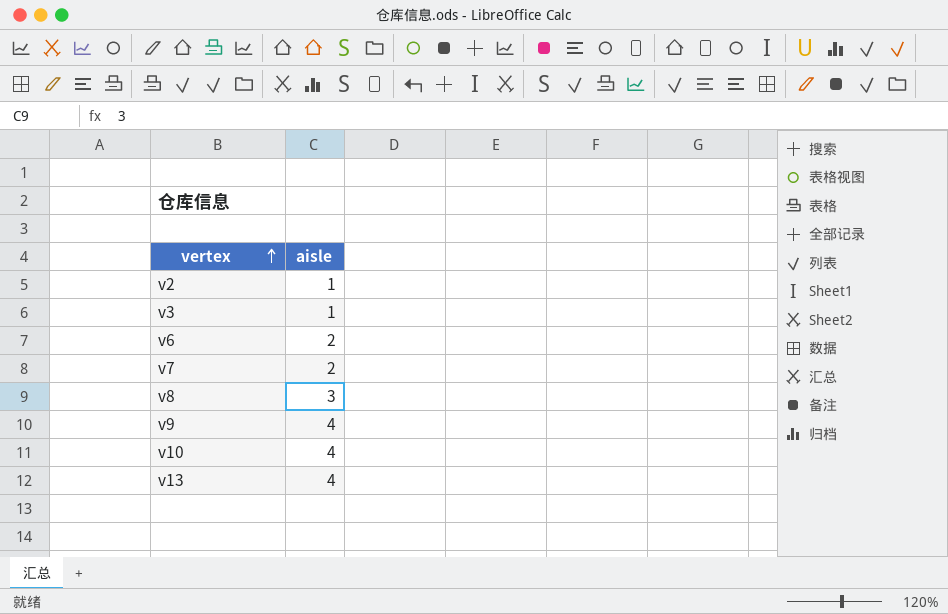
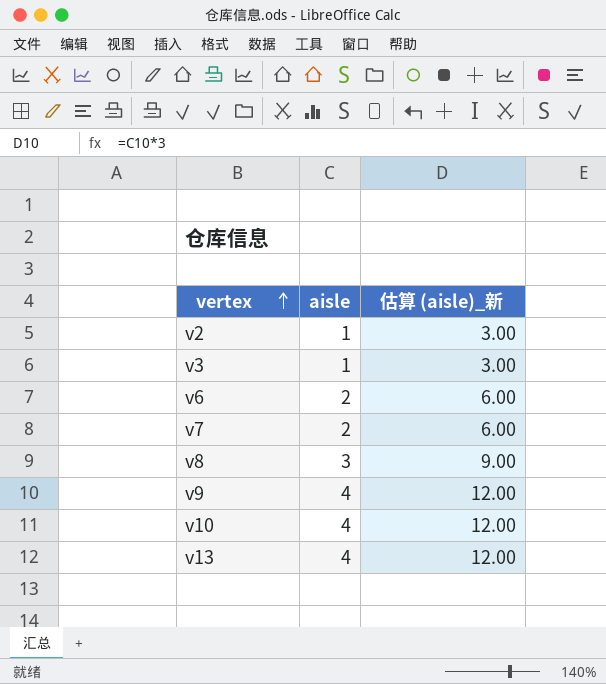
column 估算 (aisle)_新 | formula: none -> [aisle] * 3

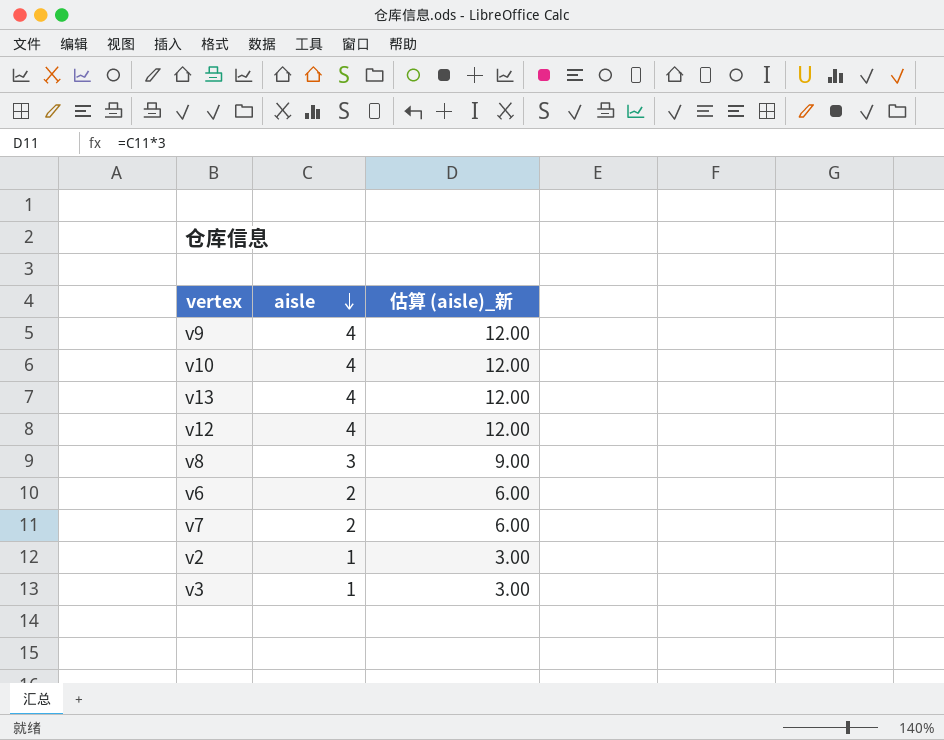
row order: vertex ascending -> aisle descending
row v12: none -> 4 | 12.00

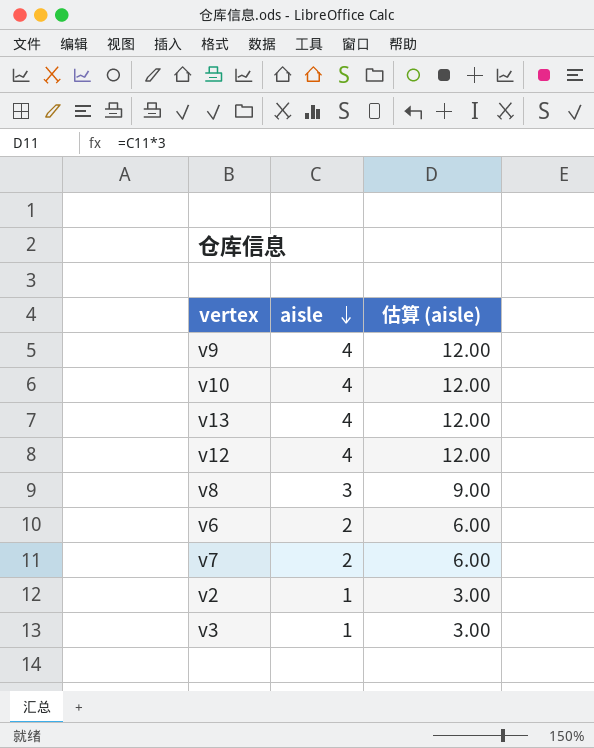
column name: 估算 (aisle)_新 -> 估算 (aisle)

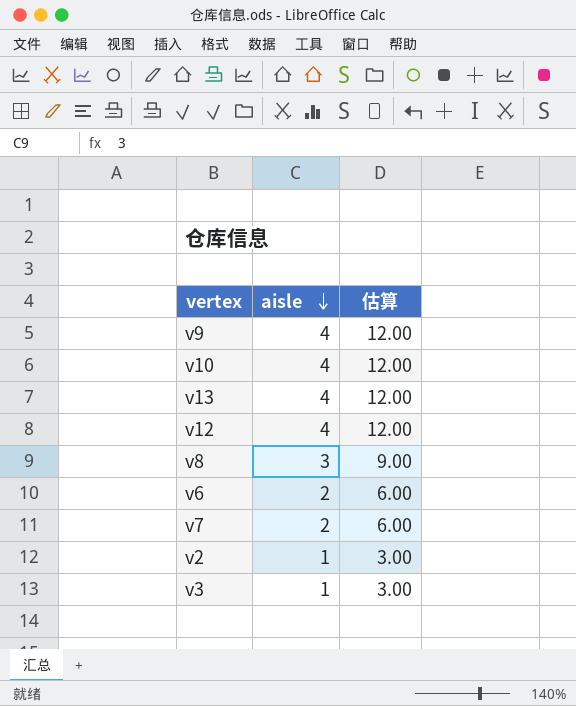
column name: 估算 (aisle) -> 估算

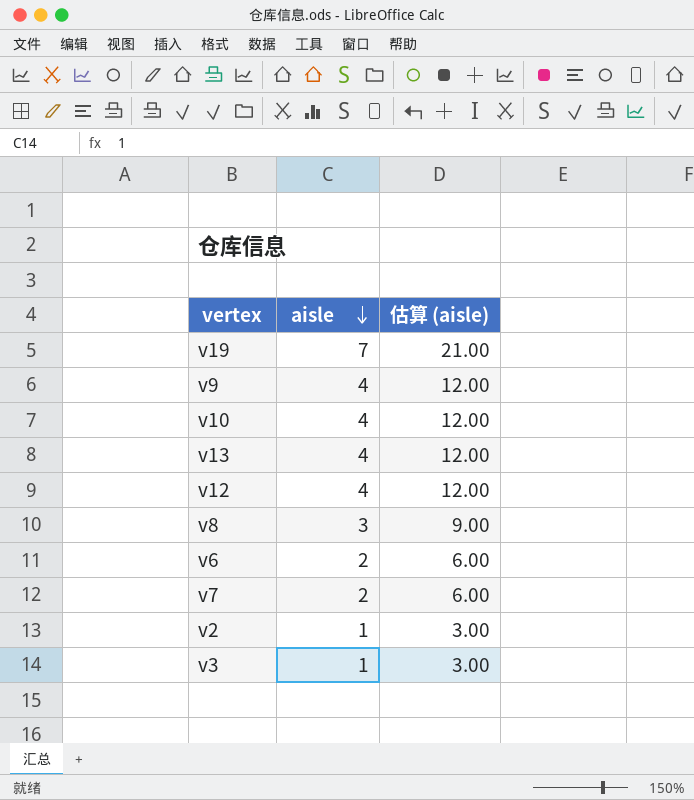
column name: 估算 -> 估算 (aisle)
row v19: none -> 7 | 21.00

